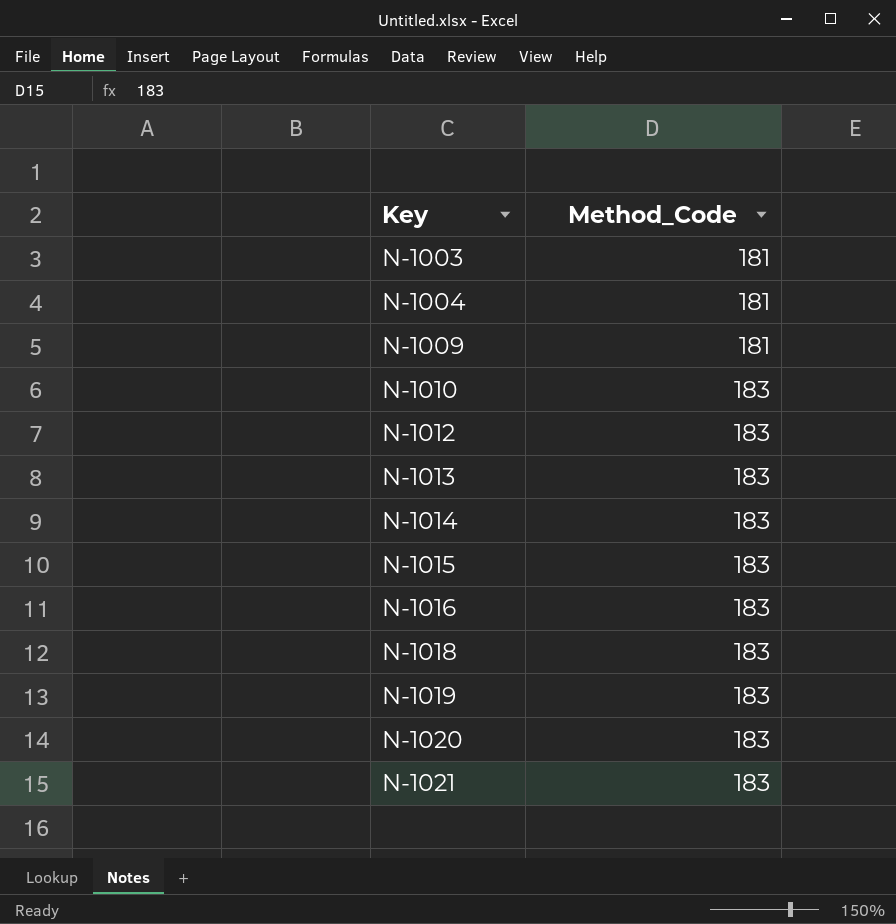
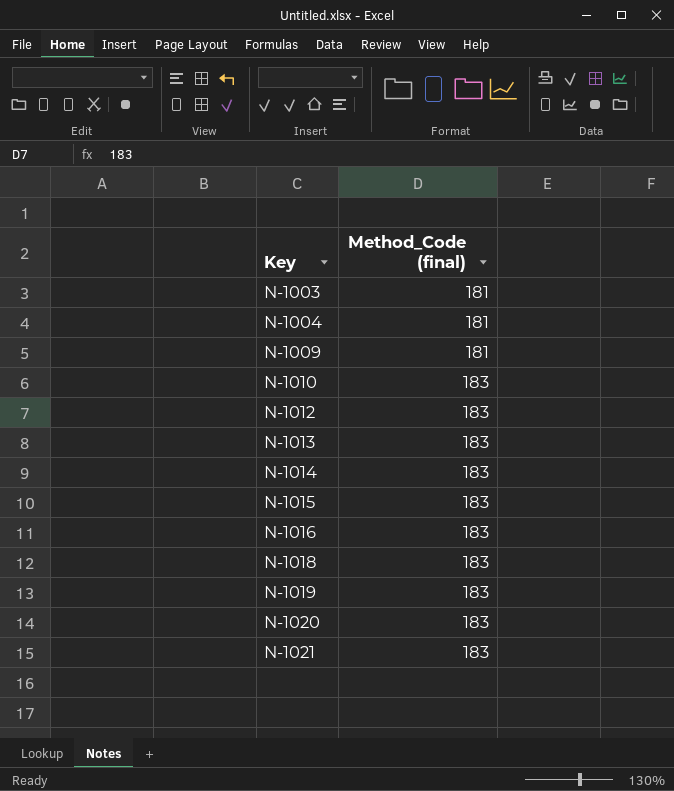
column name: Method_Code -> Method_Code (final)

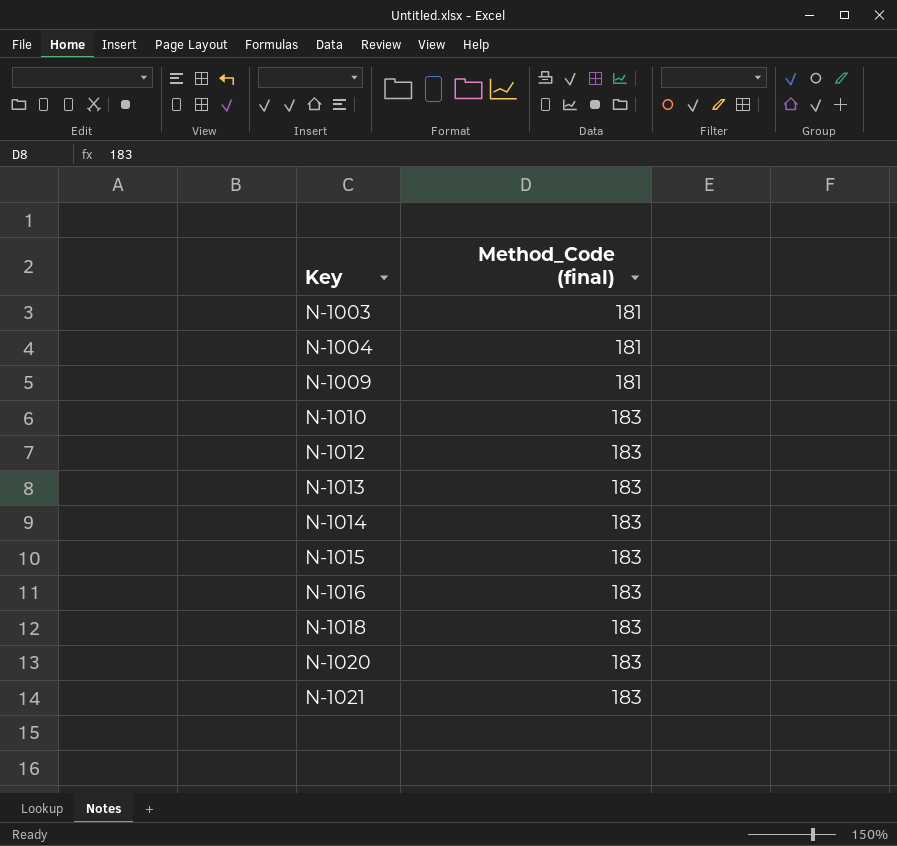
row N-1019: 183 -> none

